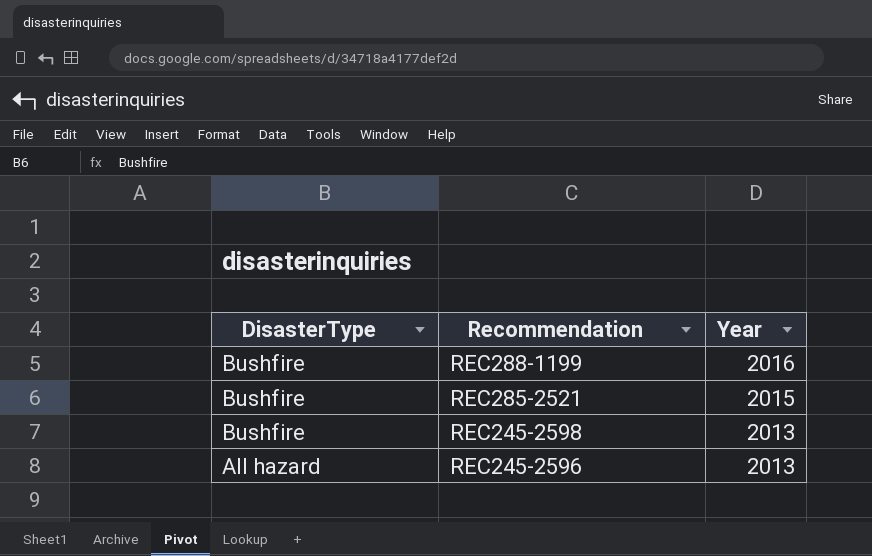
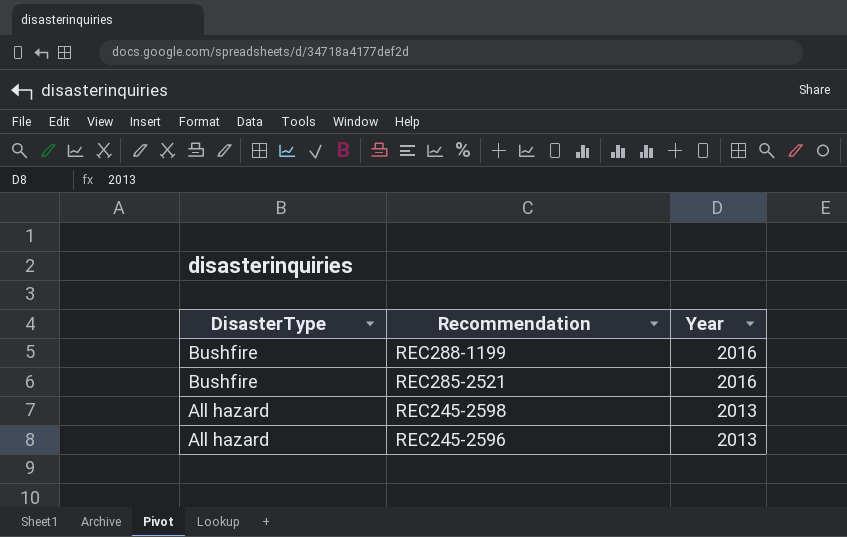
REC285-2521 | Year: 2015 -> 2016
REC245-2598 | DisasterType: Bushfire -> All hazard

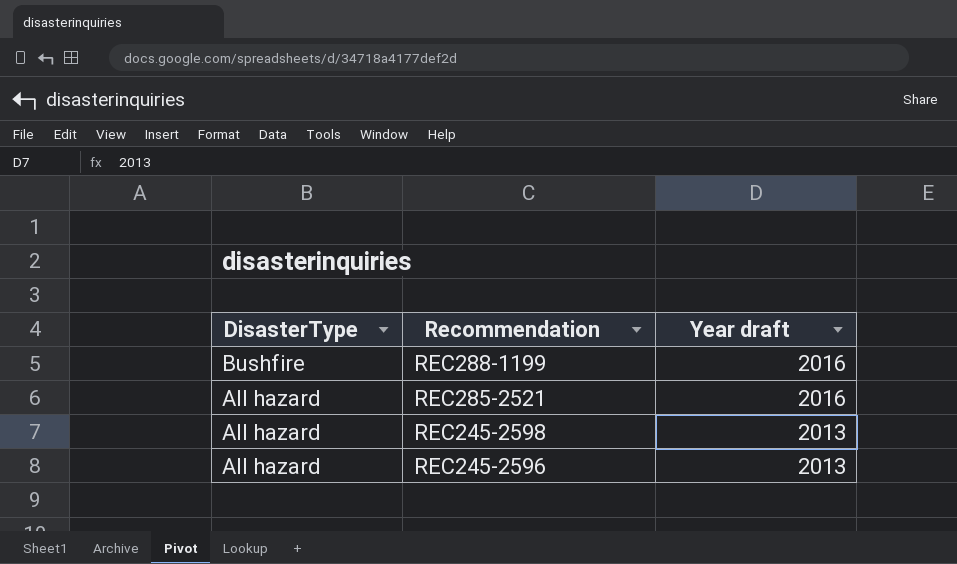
column name: Year -> Year draft
REC285-2521 | DisasterType: Bushfire -> All hazard

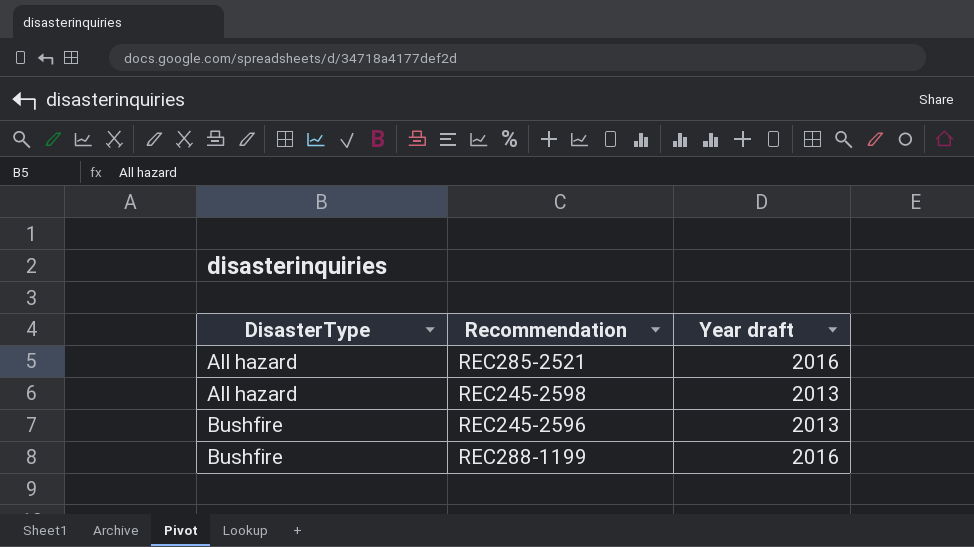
row order: DisasterType descending -> DisasterType ascending
REC245-2596 | DisasterType: All hazard -> Bushfire

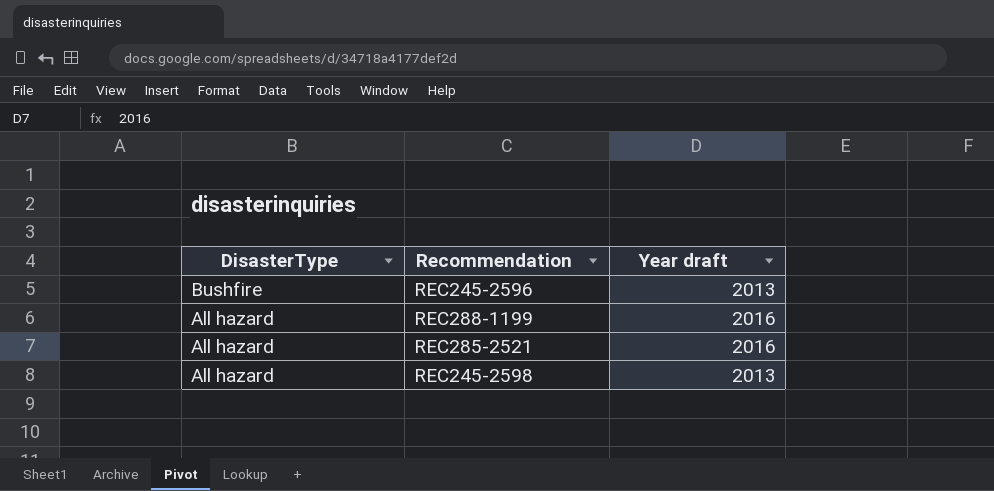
row order: DisasterType ascending -> DisasterType descending
REC288-1199 | DisasterType: Bushfire -> All hazard

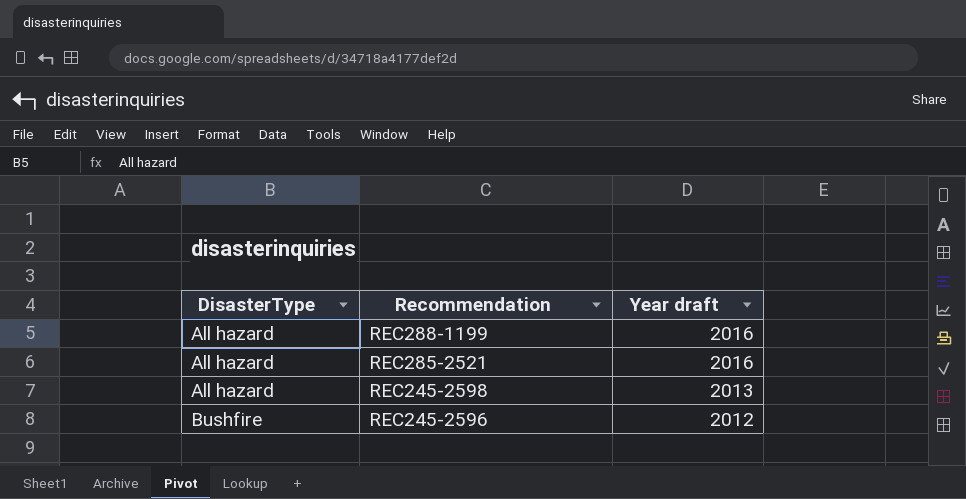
row order: DisasterType descending -> DisasterType ascending
REC245-2596 | Year draft: 2013 -> 2012

